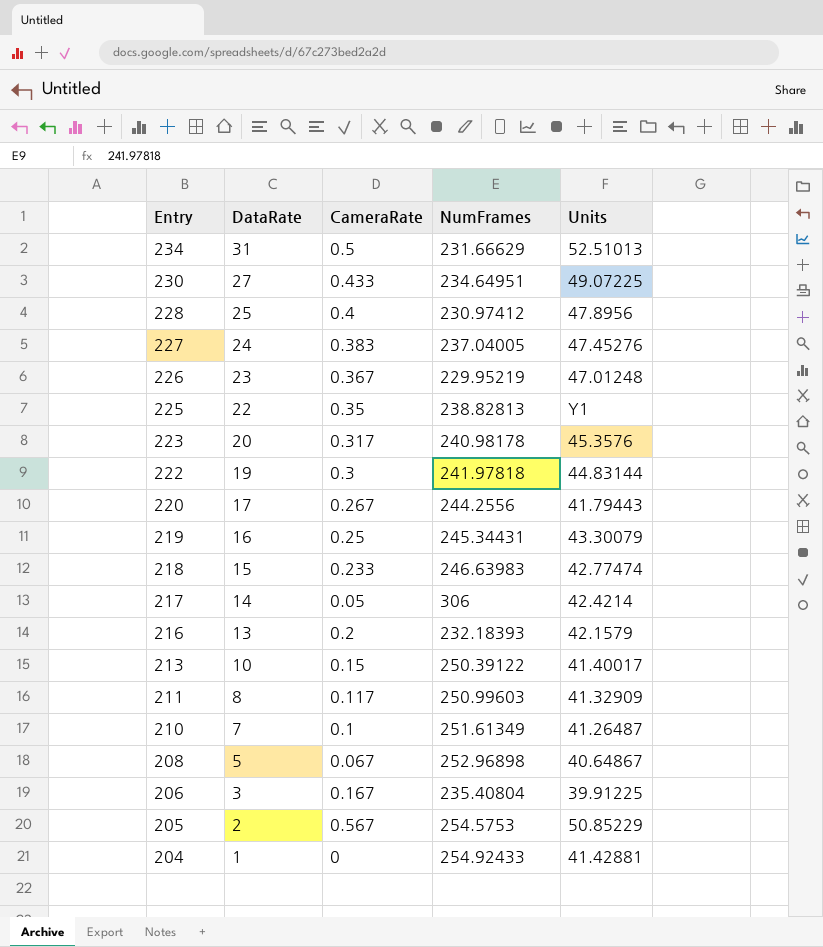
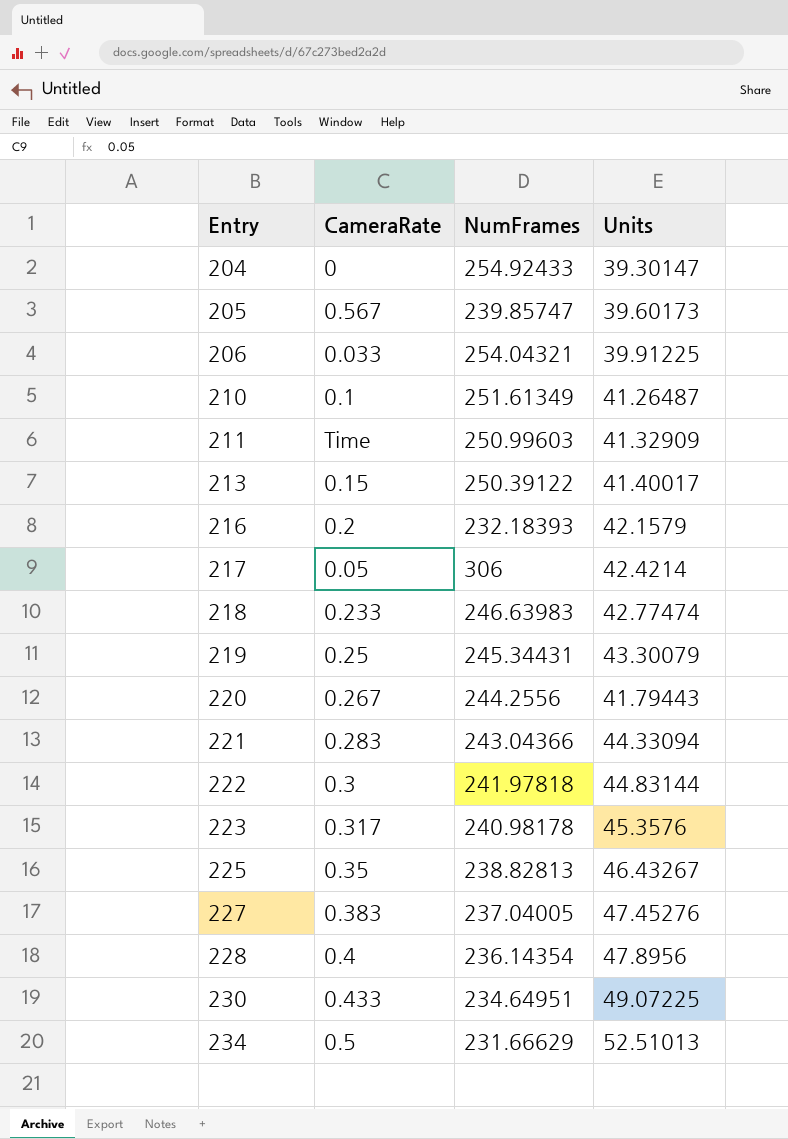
row order: Entry descending -> Entry ascending
column DataRate | position: 2 -> none
row 226: 23 | 0.367 | 229.95219 | 47.01248 -> none
row 208: 5 | 0.067 | 252.96898 | 40.64867 -> none
204 | Units: 41.42881 -> 39.30147
205 | NumFrames: 254.5753 -> 239.85747
205 | Units: 50.85229 -> 39.60173
206 | CameraRate: 0.167 -> 0.033
206 | NumFrames: 235.40804 -> 254.04321
211 | CameraRate: 0.117 -> Time
row 221: none -> 0.283 | 243.04366 | 44.33094
225 | Units: Y1 -> 46.43267
228 | NumFrames: 230.97412 -> 236.14354

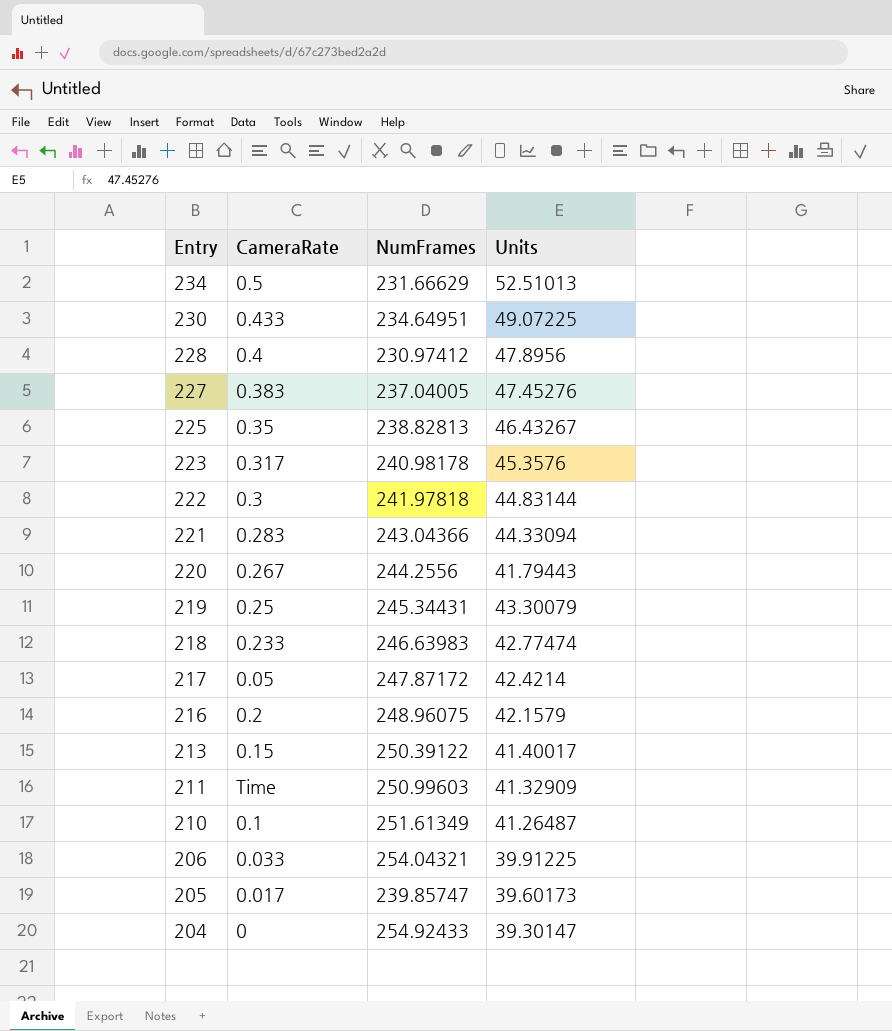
row order: Entry ascending -> Entry descending
228 | NumFrames: 236.14354 -> 230.97412
217 | NumFrames: 306 -> 247.87172
216 | NumFrames: 232.18393 -> 248.96075
205 | CameraRate: 0.567 -> 0.017

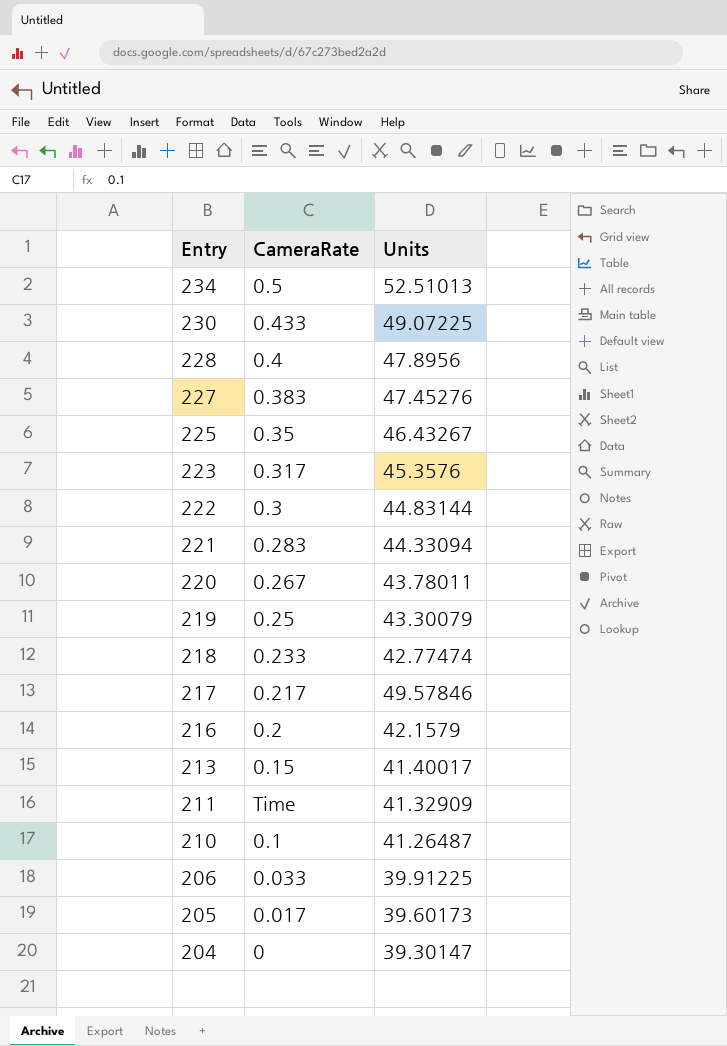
column NumFrames | position: 3 -> none
220 | Units: 41.79443 -> 43.78011
217 | CameraRate: 0.05 -> 0.217
217 | Units: 42.4214 -> 49.57846

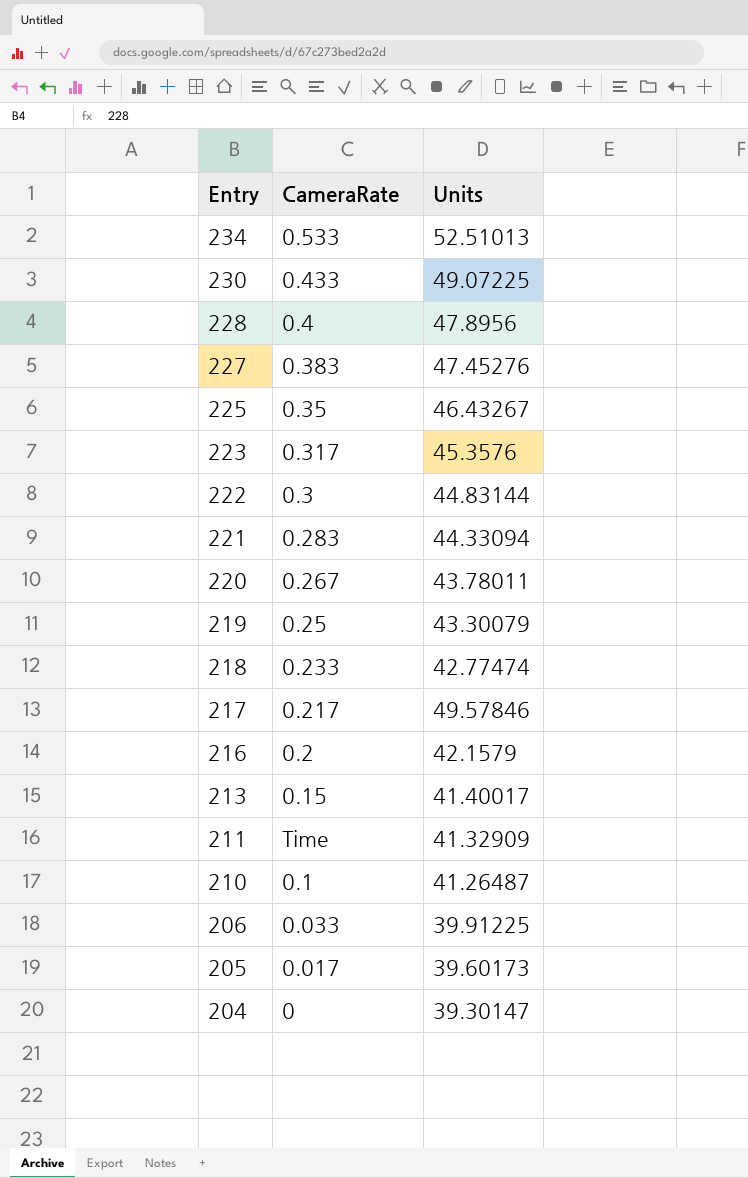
234 | CameraRate: 0.5 -> 0.533

